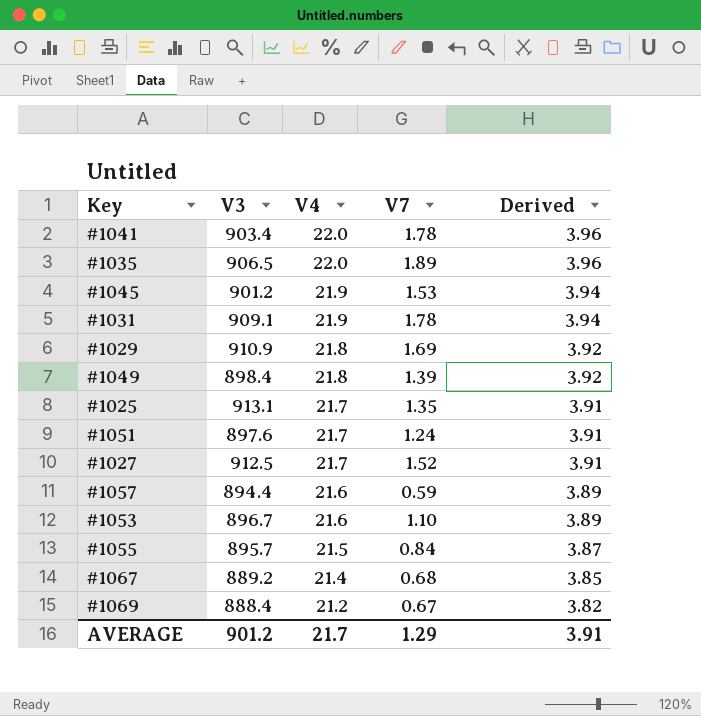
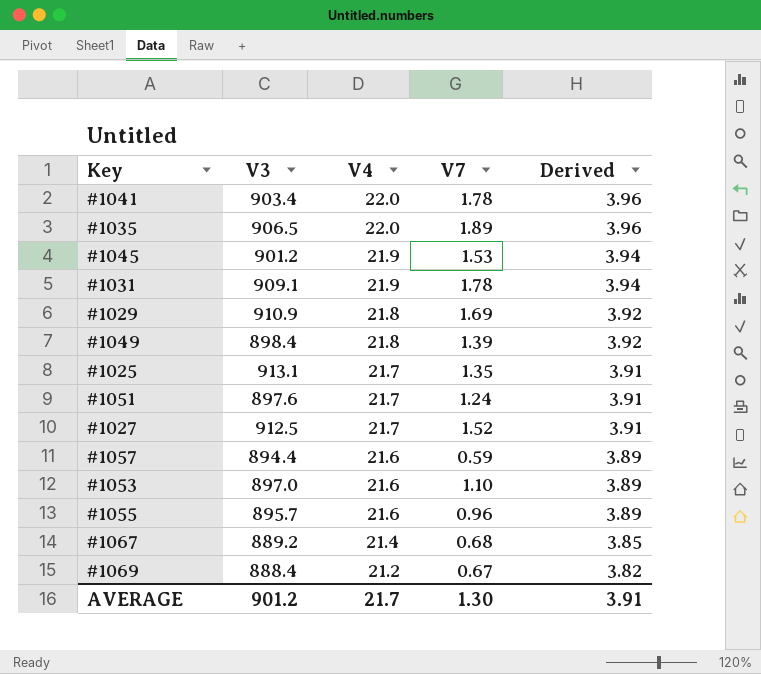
#1053 | V3: 896.7 -> 897.0
#1055 | V4: 21.5 -> 21.6
#1055 | V7: 0.84 -> 0.96
#1055 | Derived: 3.87 -> 3.89
AVERAGE | V7: 1.29 -> 1.30

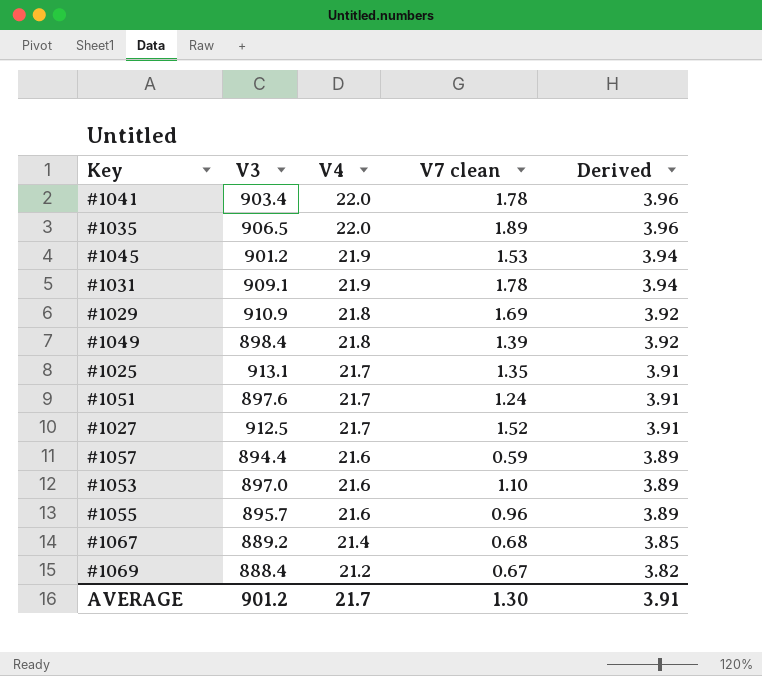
column name: V7 -> V7 clean

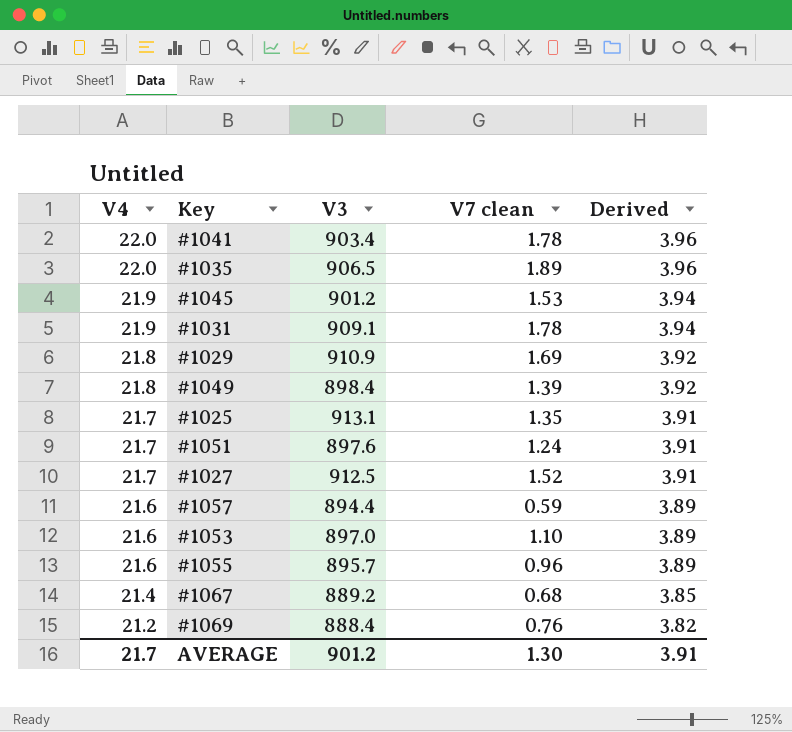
column V4 | position: 3 -> 1
#1069 | V7 clean: 0.67 -> 0.76

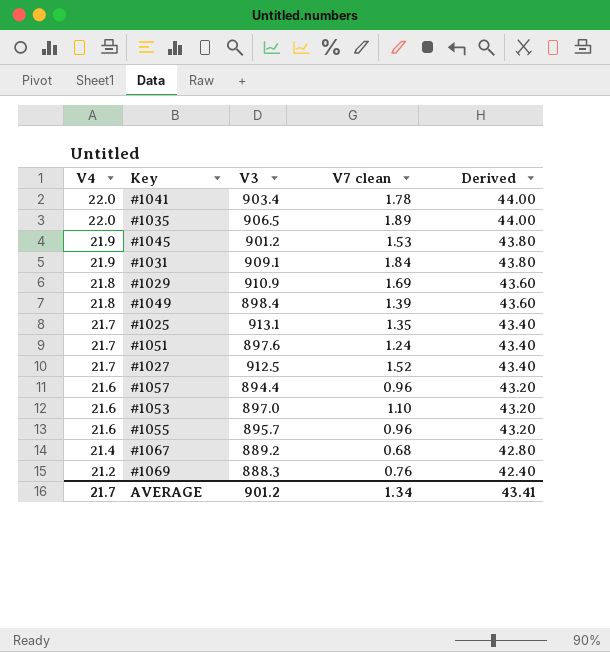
column Derived | formula: [V4] * 0.18 -> [V4] * 2
#1031 | V7 clean: 1.78 -> 1.84
#1057 | V7 clean: 0.59 -> 0.96
#1069 | V3: 888.4 -> 888.3
AVERAGE | V7 clean: 1.30 -> 1.34
AVERAGE | Derived: 3.91 -> 43.41

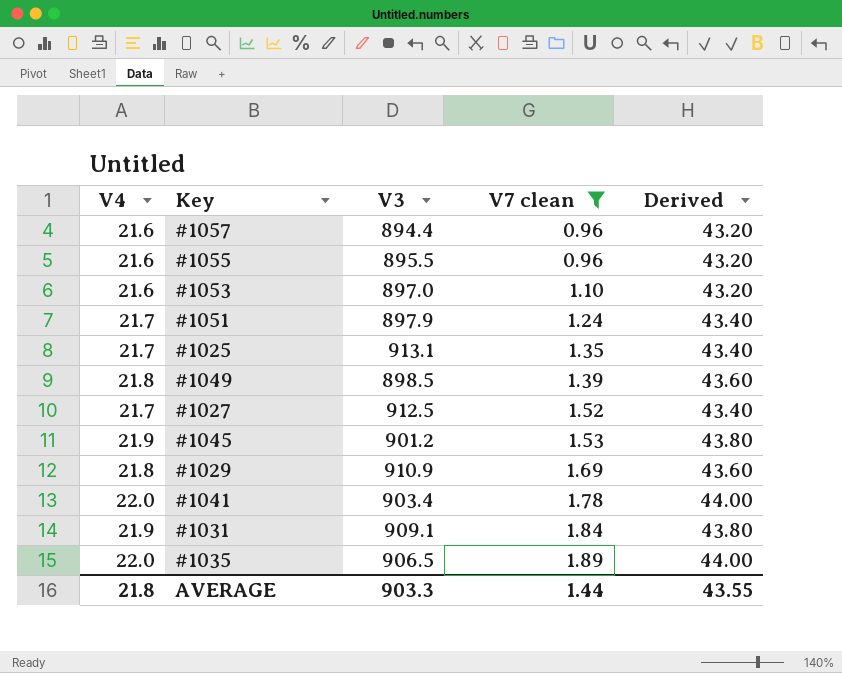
filter: none -> V7 clean >= 0.96
row order: V4 descending -> V7 clean ascending
#1055 | V3: 895.7 -> 895.5
#1051 | V3: 897.6 -> 897.9
#1049 | V3: 898.4 -> 898.5
AVERAGE | V4: 21.7 -> 21.8
AVERAGE | V3: 901.2 -> 903.3
AVERAGE | V7 clean: 1.34 -> 1.44
AVERAGE | Derived: 43.41 -> 43.55

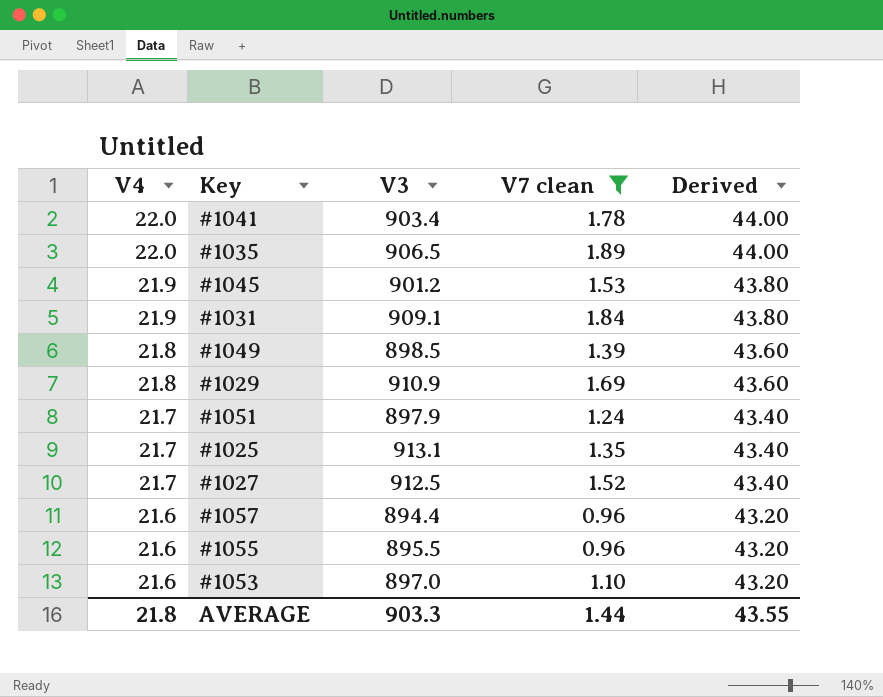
row order: V7 clean ascending -> V4 descending

